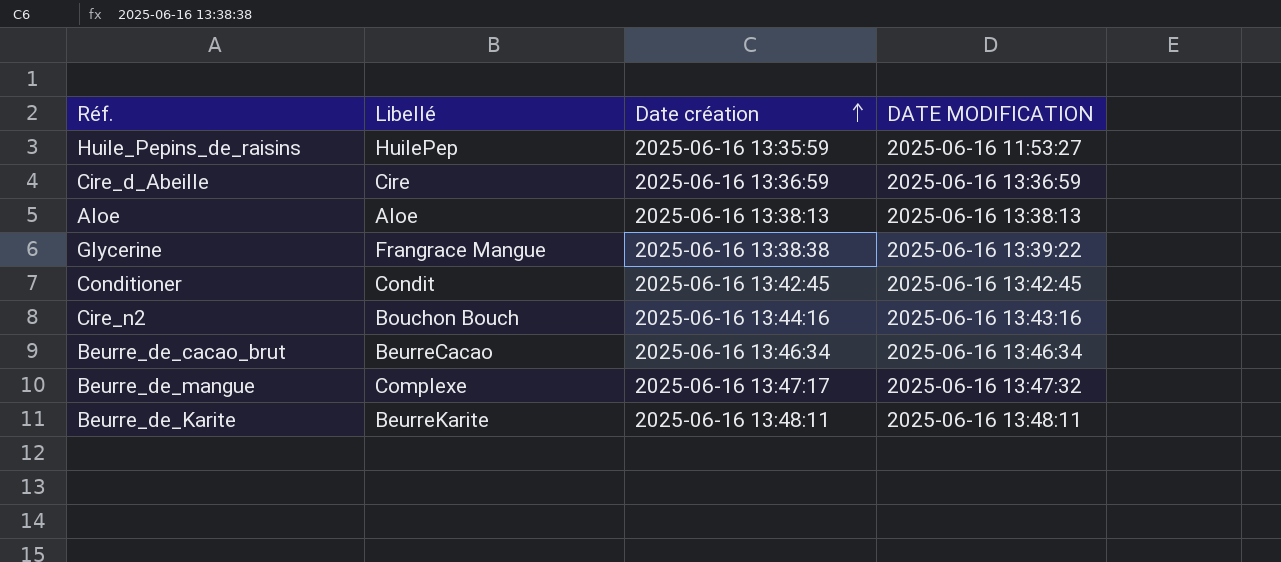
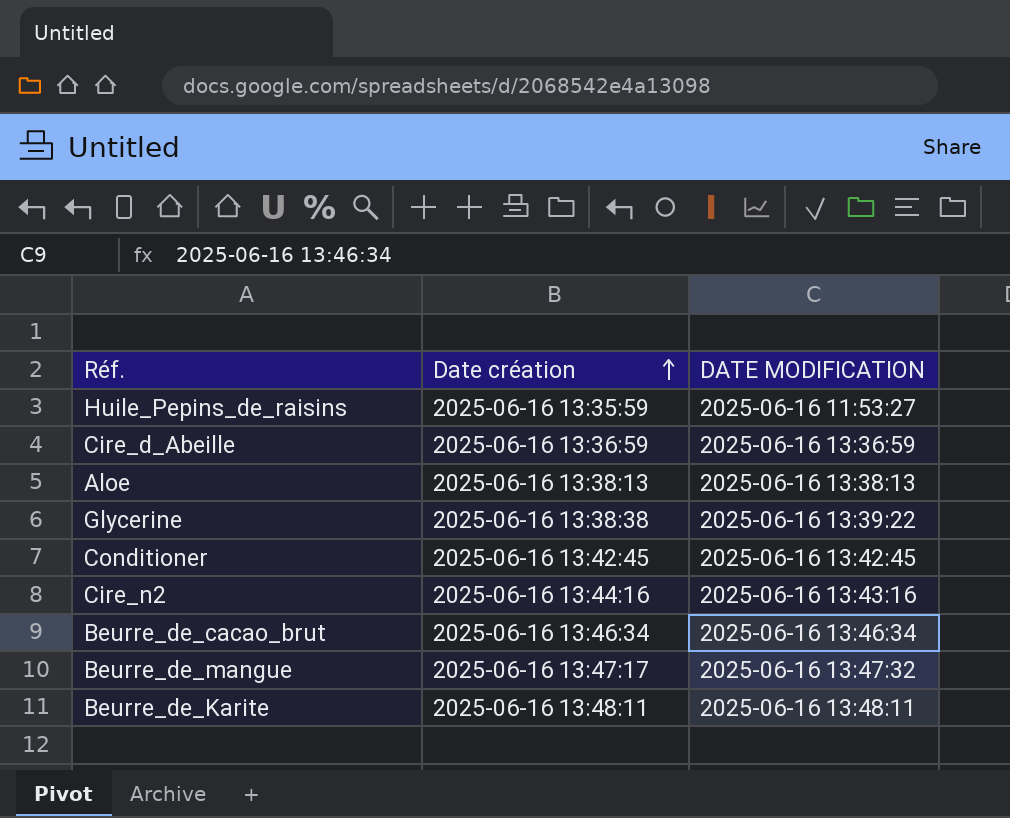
column Libellé | position: 2 -> none

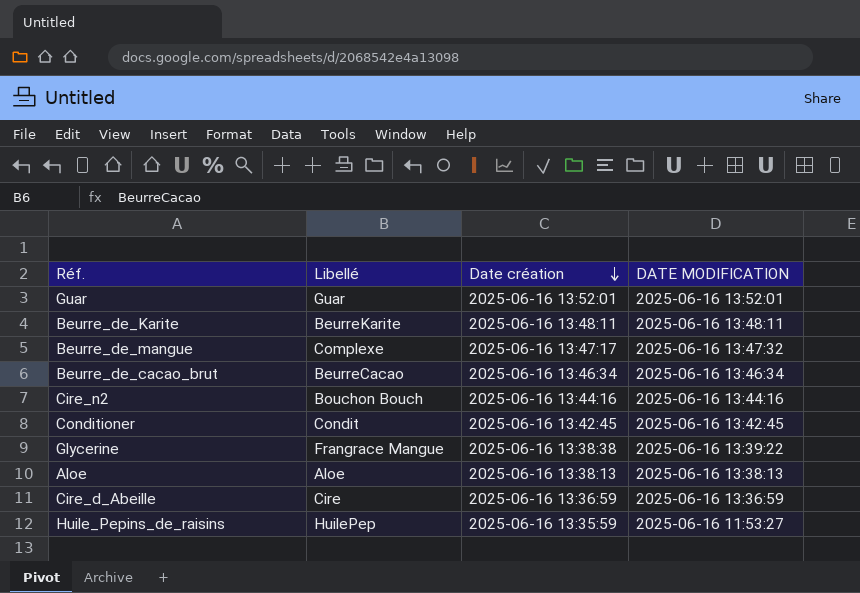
row order: Date création ascending -> Date création descending
column Libellé | position: none -> 2
row Guar: none -> Guar | 2025-06-16 13:52:01 | 2025-06-16 13:52:01
Cire_n2 | DATE MODIFICATION: 2025-06-16 13:43:16 -> 2025-06-16 13:44:16

